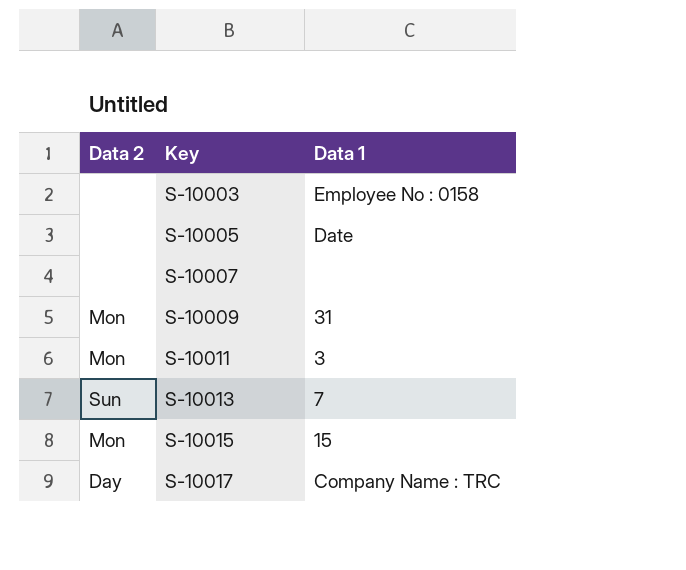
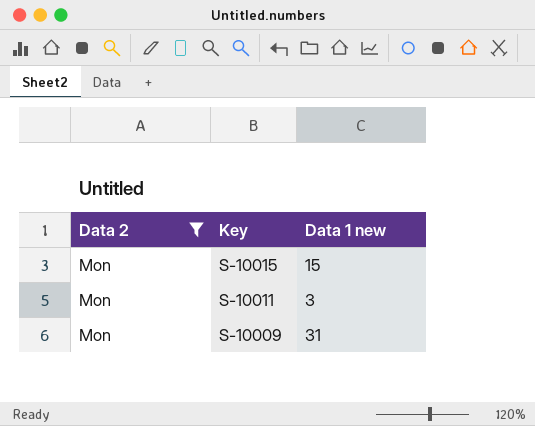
filter: none -> Data 2 = Mon
row order: Key ascending -> Key descending
column name: Data 1 -> Data 1 new

